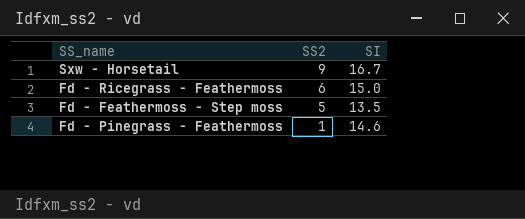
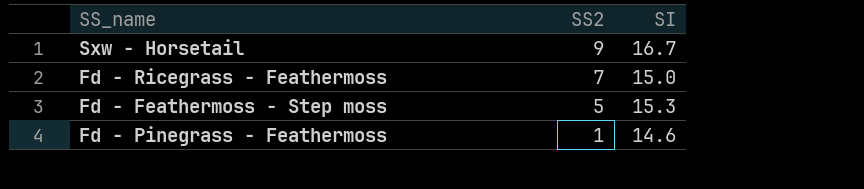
Fd - Ricegrass - Feathermoss | SS2: 6 -> 7
Fd - Feathermoss - Step moss | SI: 13.5 -> 15.3

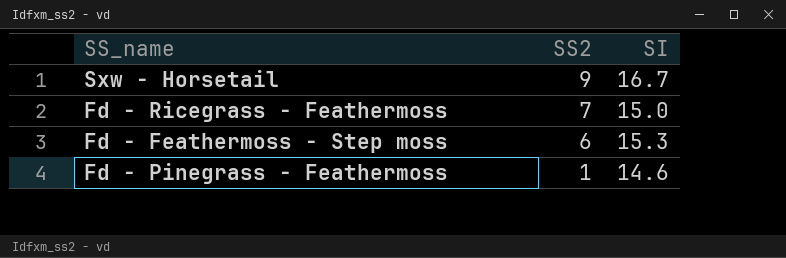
Fd - Feathermoss - Step moss | SS2: 5 -> 6

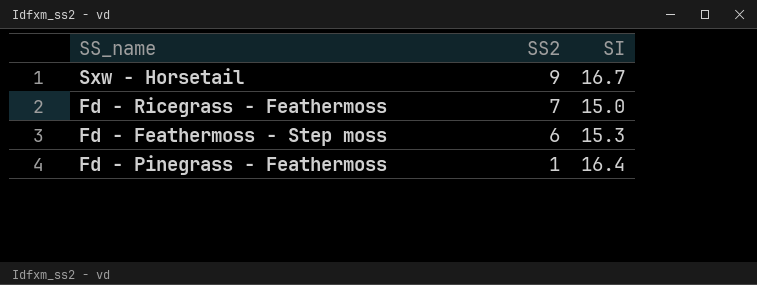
Fd - Pinegrass - Feathermoss | SI: 14.6 -> 16.4

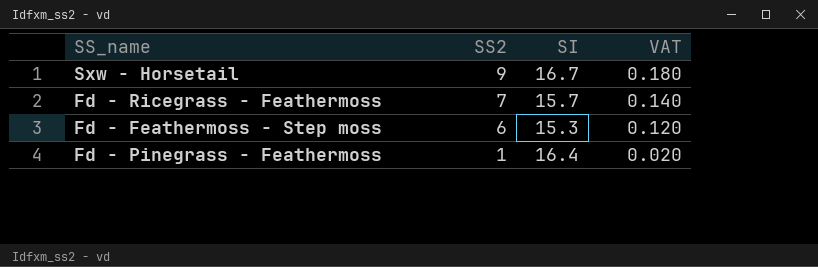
column VAT | formula: none -> [SS2] * 0.02
Fd - Ricegrass - Feathermoss | SI: 15.0 -> 15.7

